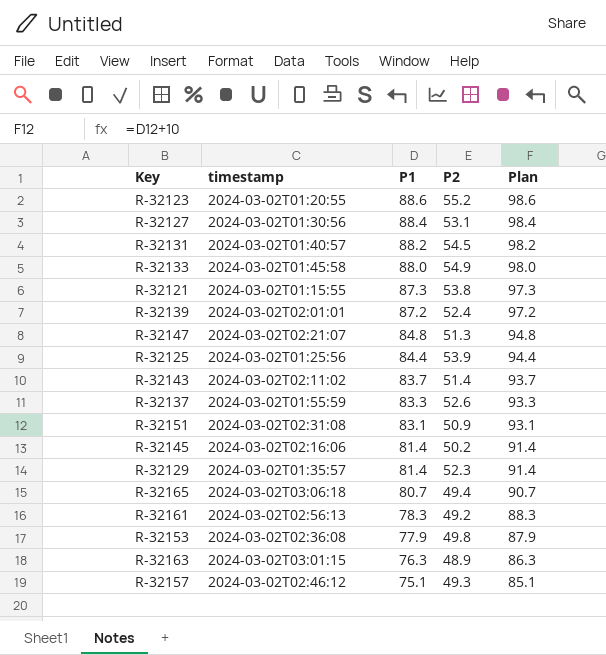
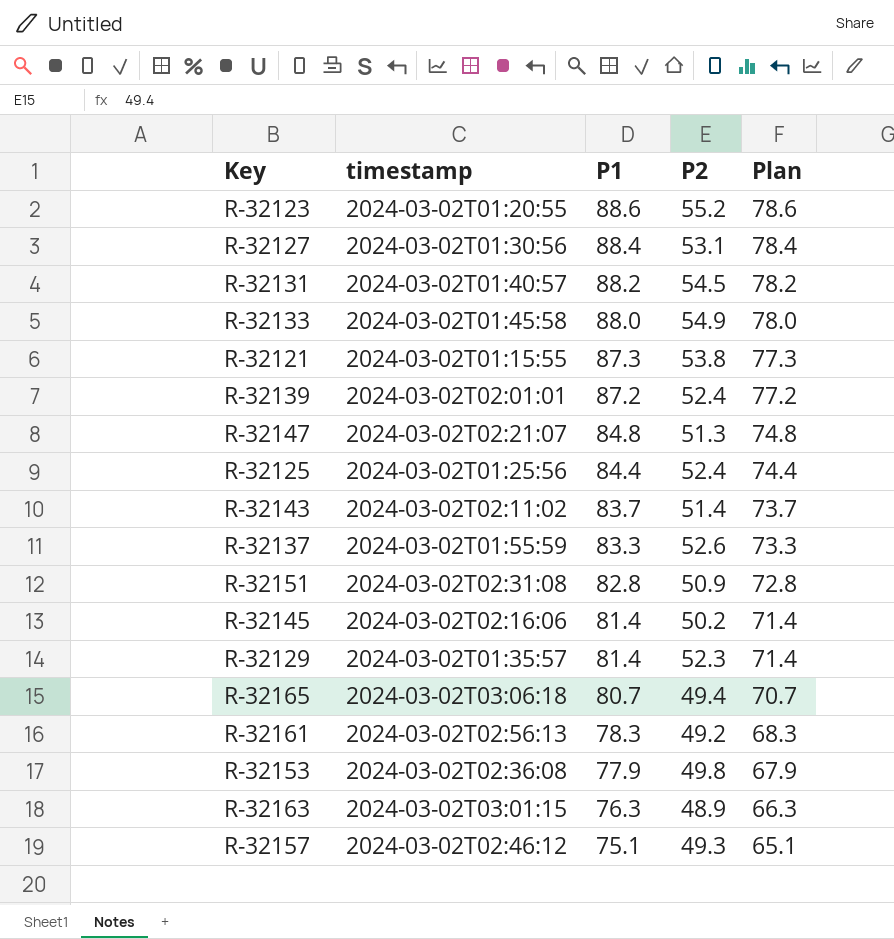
column Plan | formula: [P1] + 10 -> [P1] - 10
R-32125 | P2: 53.9 -> 52.4
R-32151 | P1: 83.1 -> 82.8

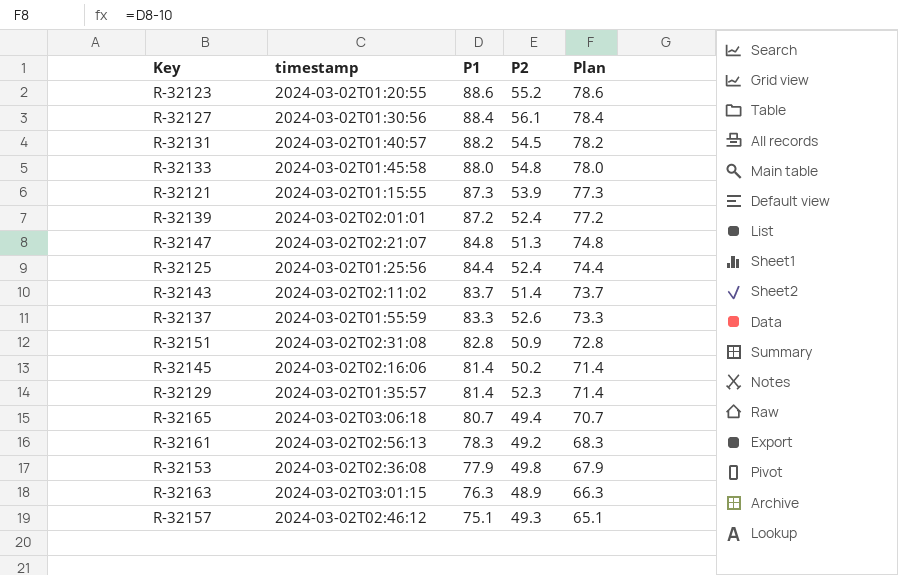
R-32127 | P2: 53.1 -> 56.1
R-32133 | P2: 54.9 -> 54.8
R-32121 | P2: 53.8 -> 53.9

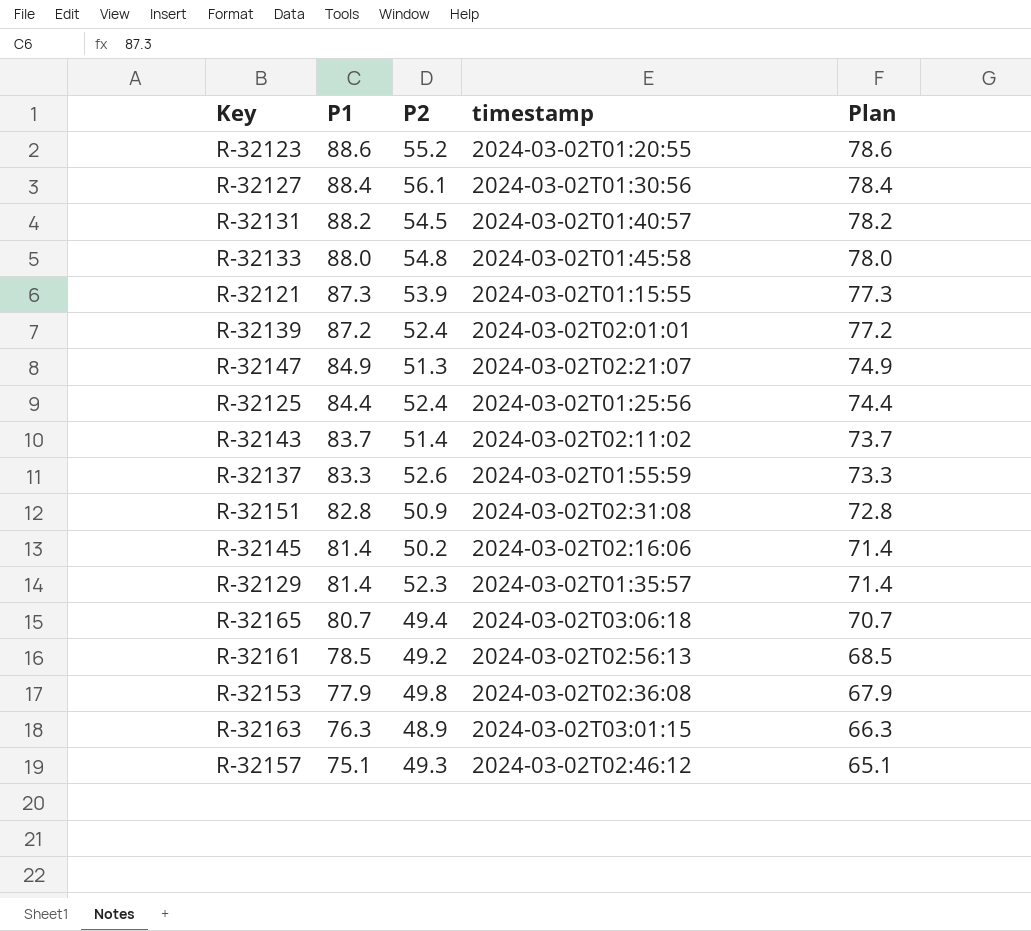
column timestamp | position: 2 -> 4
R-32147 | P1: 84.8 -> 84.9
R-32147 | Plan: 74.8 -> 74.9
R-32161 | P1: 78.3 -> 78.5
R-32161 | Plan: 68.3 -> 68.5

